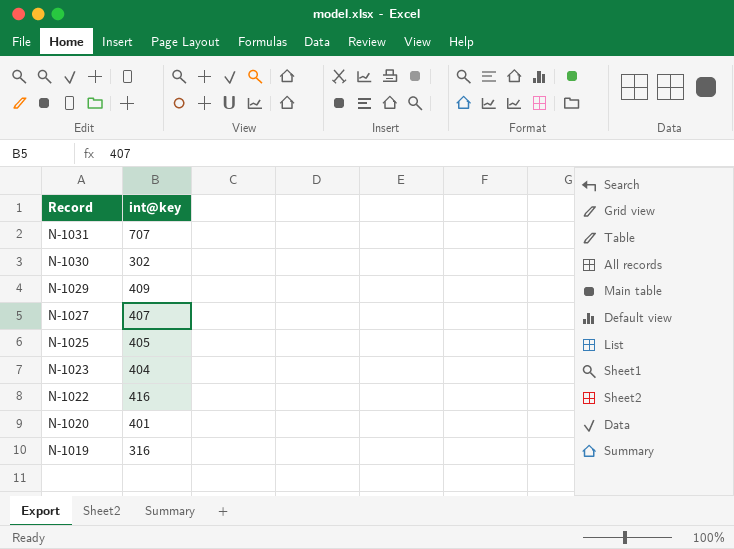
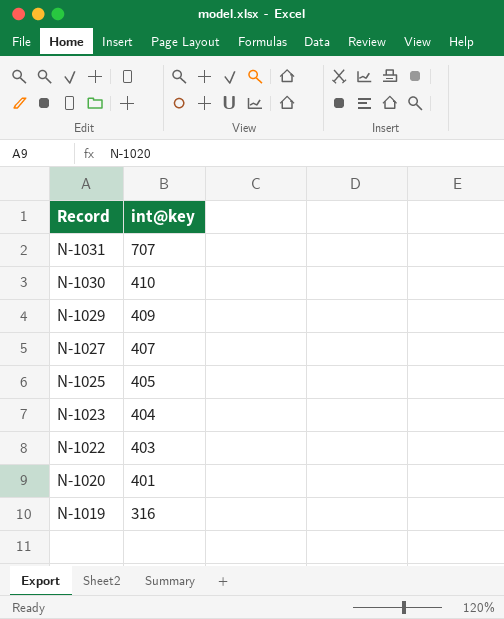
N-1030 | int@key: 302 -> 410
N-1022 | int@key: 416 -> 403

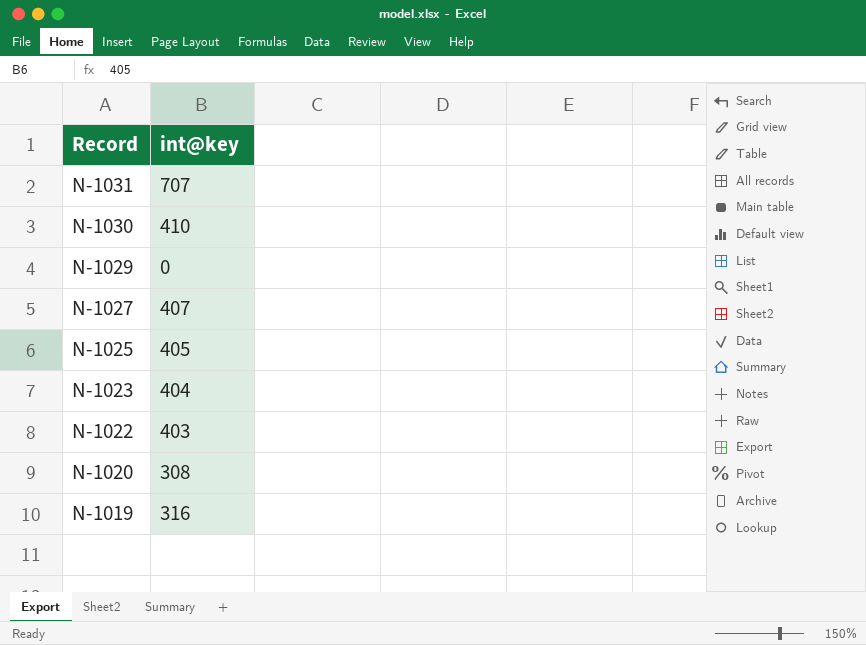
N-1029 | int@key: 409 -> 0
N-1020 | int@key: 401 -> 308

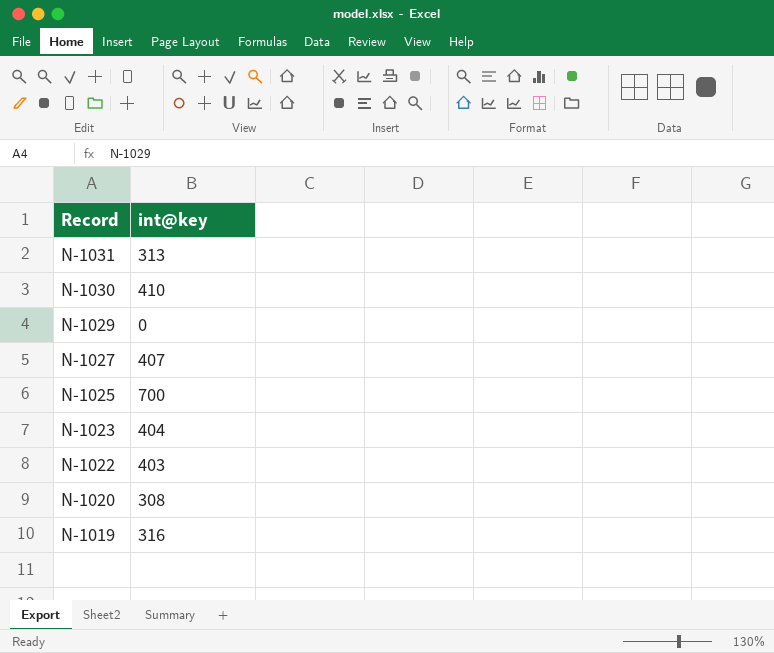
N-1031 | int@key: 707 -> 313
N-1025 | int@key: 405 -> 700

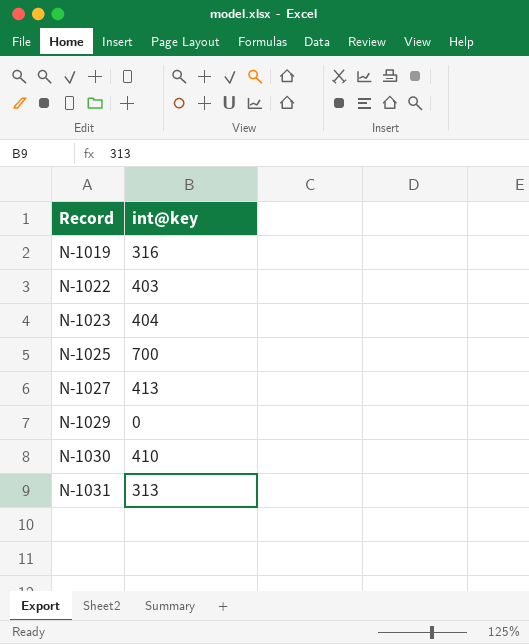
row order: Record descending -> Record ascending
row N-1020: 308 -> none
N-1027 | int@key: 407 -> 413

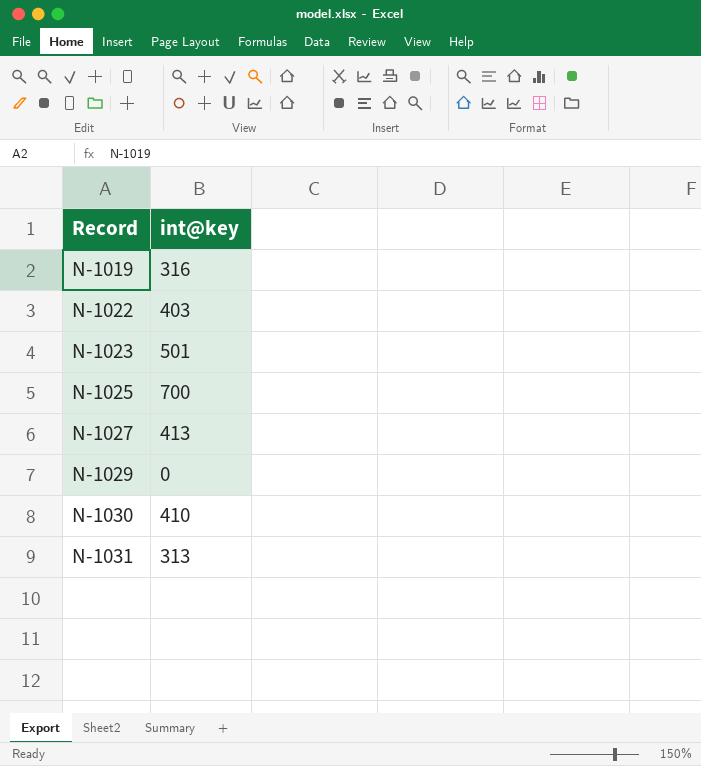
N-1023 | int@key: 404 -> 501

